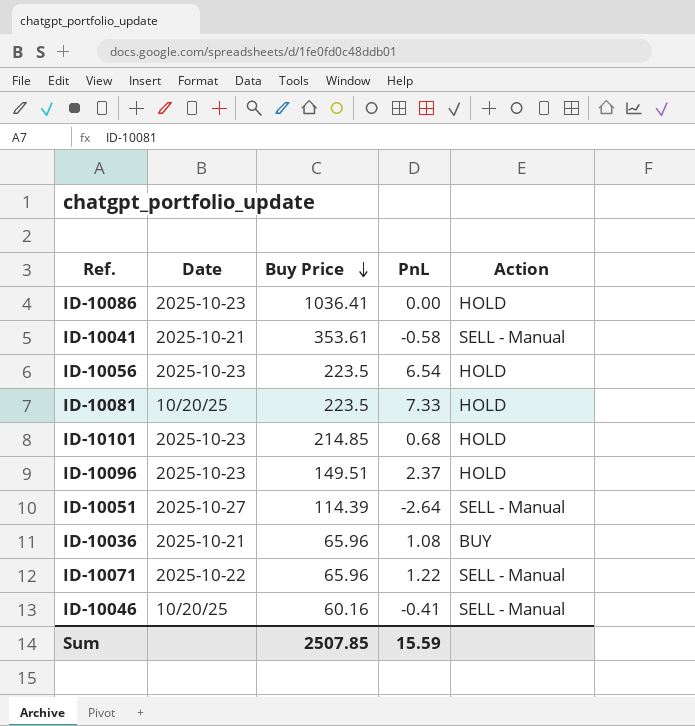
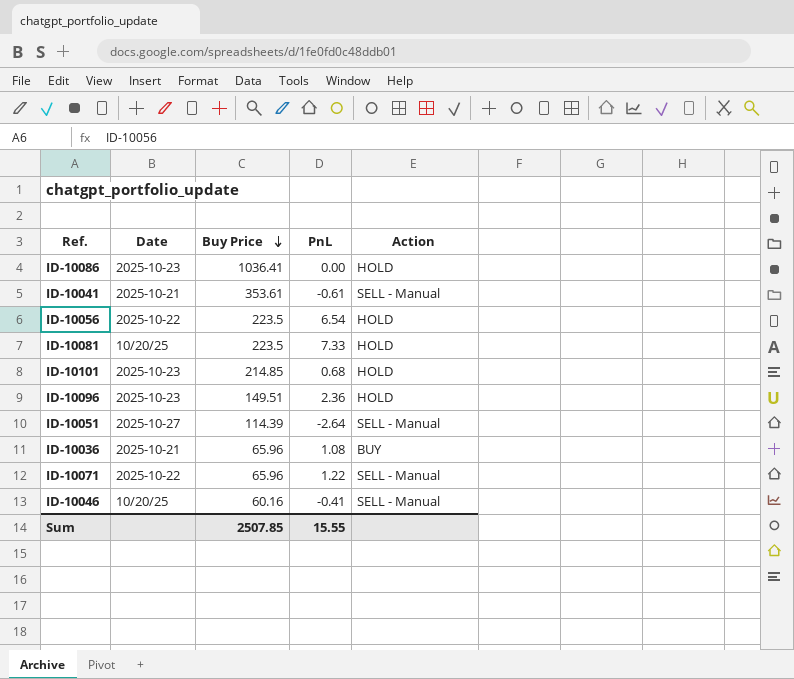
ID-10041 | PnL: -0.58 -> -0.61
ID-10056 | Date: 2025-10-23 -> 2025-10-22
ID-10096 | PnL: 2.37 -> 2.36
Sum | PnL: 15.59 -> 15.55

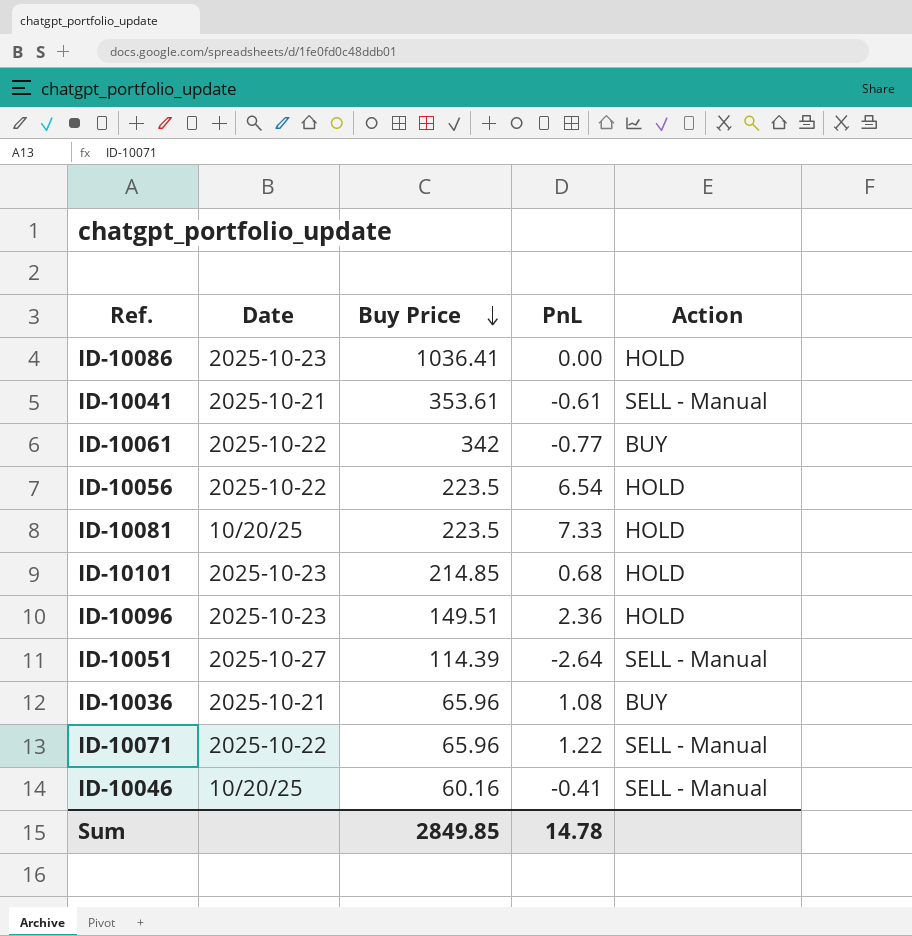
row ID-10061: none -> 2025-10-22 | 342 | -0.77 | BUY
Sum | Buy Price: 2507.85 -> 2849.85
Sum | PnL: 15.55 -> 14.78

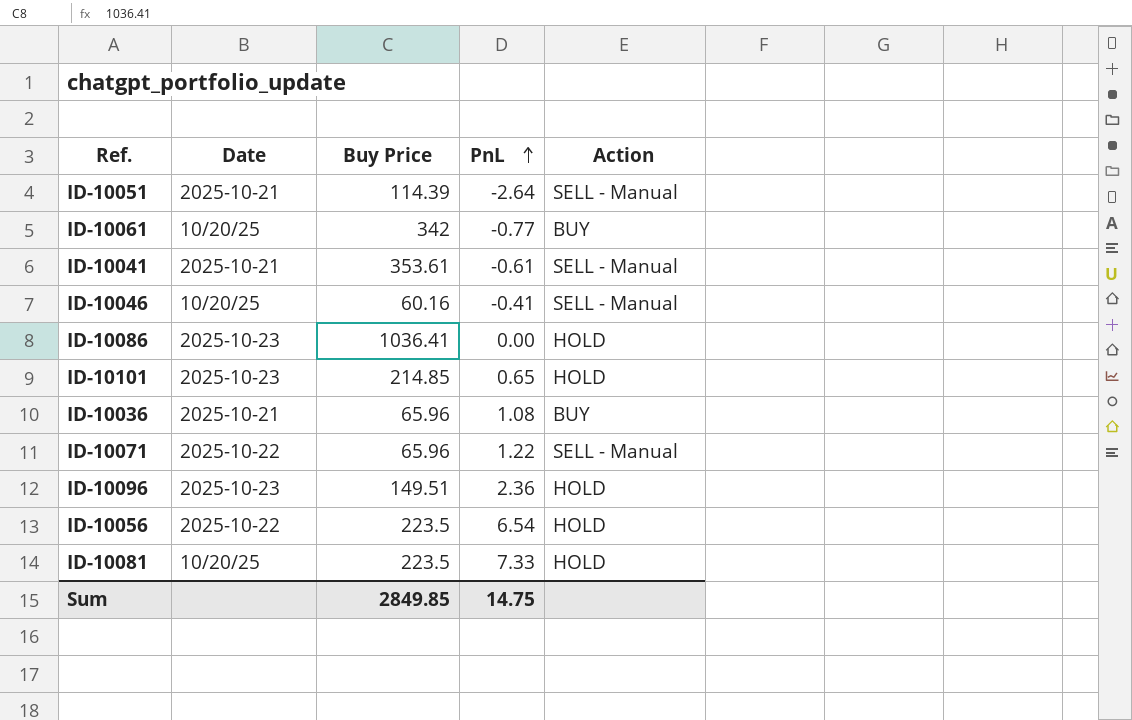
row order: Buy Price descending -> PnL ascending
ID-10051 | Date: 2025-10-27 -> 2025-10-21
ID-10061 | Date: 2025-10-22 -> 10/20/25
ID-10101 | PnL: 0.68 -> 0.65
Sum | PnL: 14.78 -> 14.75

